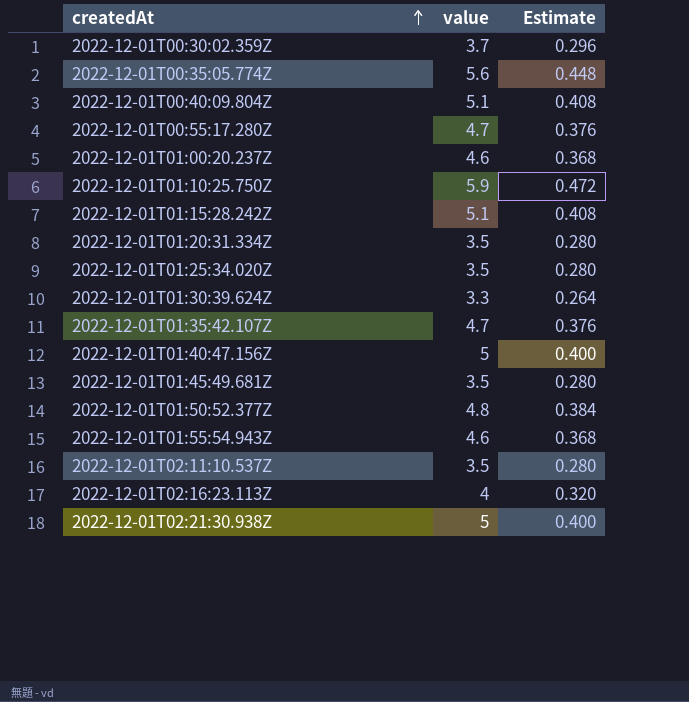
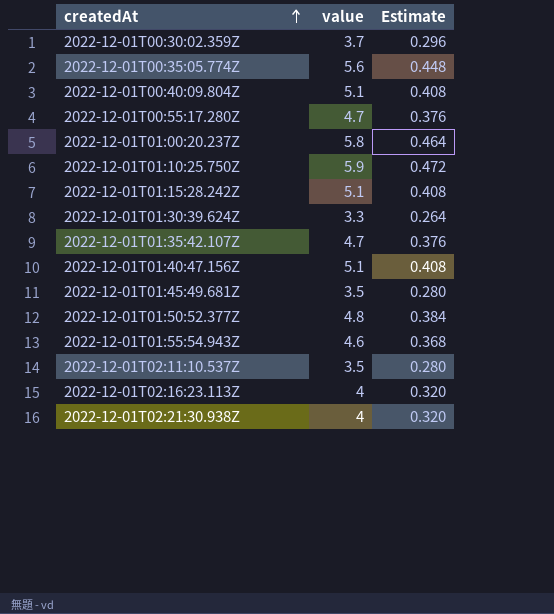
row 2022-12-01T01:20:31.334Z: 3.5 | 0.280 -> none
row 2022-12-01T01:25:34.020Z: 3.5 | 0.280 -> none
2022-12-01T01:00:20.237Z | value: 4.6 -> 5.8
2022-12-01T01:00:20.237Z | Estimate: 0.368 -> 0.464
2022-12-01T01:40:47.156Z | value: 5 -> 5.1
2022-12-01T01:40:47.156Z | Estimate: 0.400 -> 0.408
2022-12-01T02:21:30.938Z | value: 5 -> 4
2022-12-01T02:21:30.938Z | Estimate: 0.400 -> 0.320

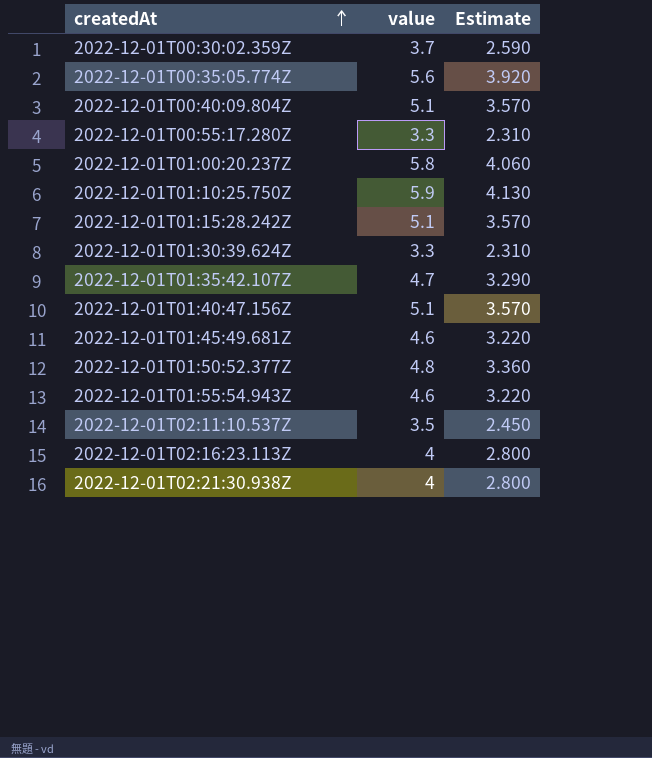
column Estimate | formula: [value] * 0.08 -> [value] * 0.7
2022-12-01T00:55:17.280Z | value: 4.7 -> 3.3
2022-12-01T01:45:49.681Z | value: 3.5 -> 4.6

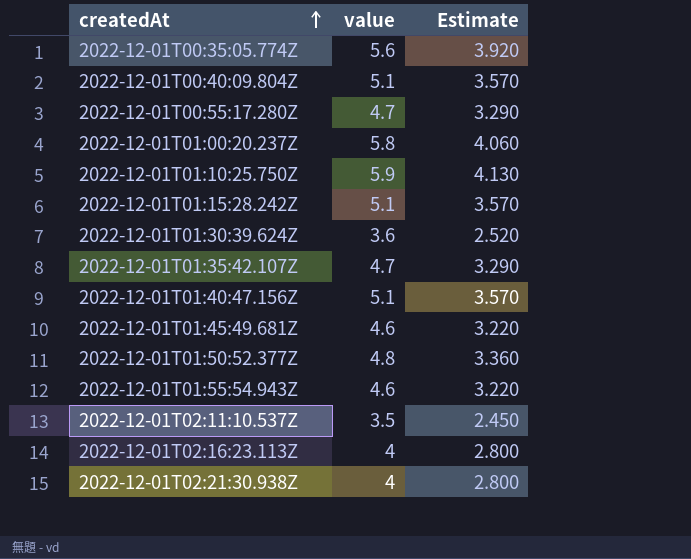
row 2022-12-01T00:30:02.359Z: 3.7 | 2.590 -> none
2022-12-01T00:55:17.280Z | value: 3.3 -> 4.7
2022-12-01T00:55:17.280Z | Estimate: 2.310 -> 3.290
2022-12-01T01:30:39.624Z | value: 3.3 -> 3.6
2022-12-01T01:30:39.624Z | Estimate: 2.310 -> 2.520

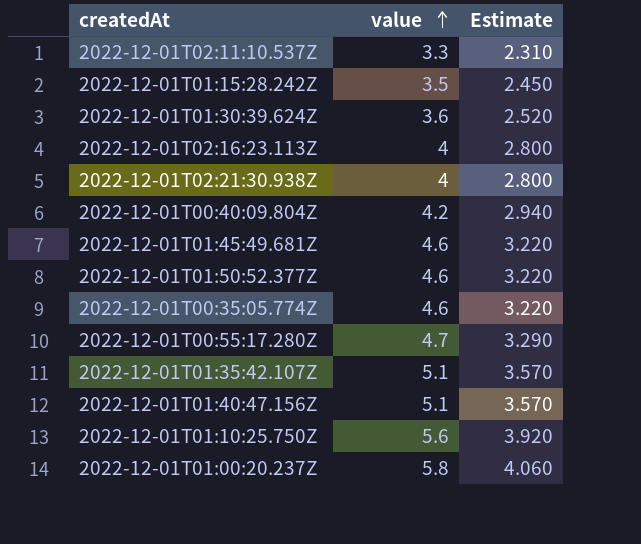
row order: createdAt ascending -> value ascending
row 2022-12-01T01:55:54.943Z: 4.6 | 3.220 -> none
2022-12-01T02:11:10.537Z | value: 3.5 -> 3.3
2022-12-01T02:11:10.537Z | Estimate: 2.450 -> 2.310
2022-12-01T01:15:28.242Z | value: 5.1 -> 3.5
2022-12-01T01:15:28.242Z | Estimate: 3.570 -> 2.450
2022-12-01T00:40:09.804Z | value: 5.1 -> 4.2
2022-12-01T00:40:09.804Z | Estimate: 3.570 -> 2.940
2022-12-01T01:50:52.377Z | value: 4.8 -> 4.6
2022-12-01T01:50:52.377Z | Estimate: 3.360 -> 3.220
2022-12-01T00:35:05.774Z | value: 5.6 -> 4.6
2022-12-01T00:35:05.774Z | Estimate: 3.920 -> 3.220
2022-12-01T01:35:42.107Z | value: 4.7 -> 5.1
2022-12-01T01:35:42.107Z | Estimate: 3.290 -> 3.570
2022-12-01T01:10:25.750Z | value: 5.9 -> 5.6
2022-12-01T01:10:25.750Z | Estimate: 4.130 -> 3.920

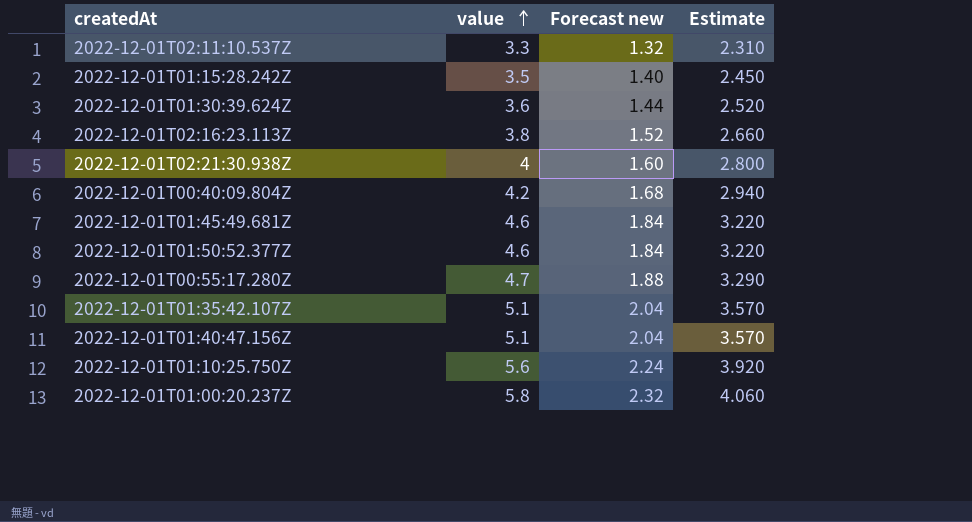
column Forecast new | formula: none -> [value] * 0.4
row 2022-12-01T00:35:05.774Z: 4.6 | 3.220 -> none
2022-12-01T02:16:23.113Z | value: 4 -> 3.8
2022-12-01T02:16:23.113Z | Estimate: 2.800 -> 2.660

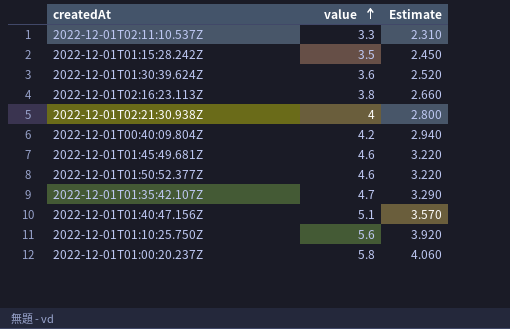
column Forecast new | formula: [value] * 0.4 -> none
row 2022-12-01T00:55:17.280Z: 4.7 | 1.88 | 3.290 -> none
2022-12-01T01:35:42.107Z | value: 5.1 -> 4.7
2022-12-01T01:35:42.107Z | Estimate: 3.570 -> 3.290

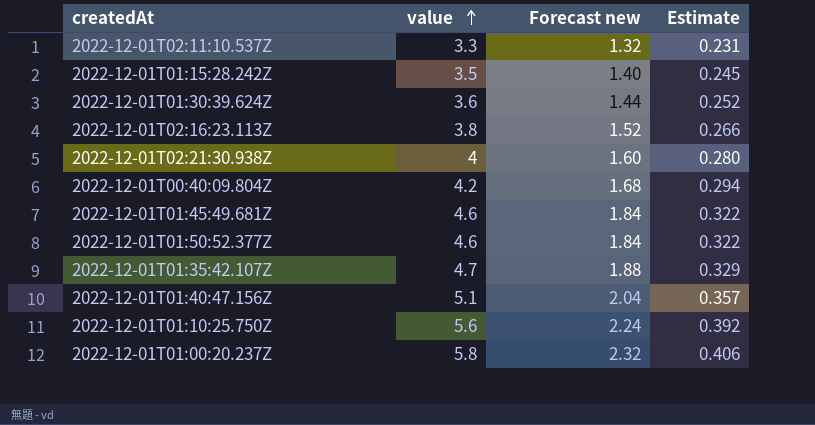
column Forecast new | formula: none -> [value] * 0.4
column Estimate | formula: [value] * 0.7 -> [value] * 0.07

